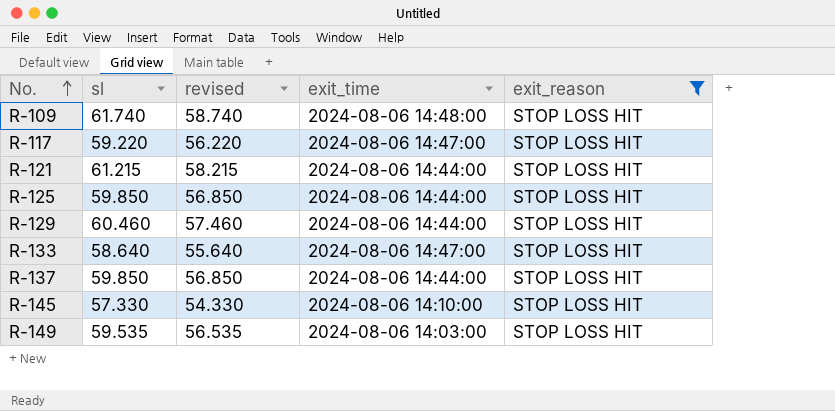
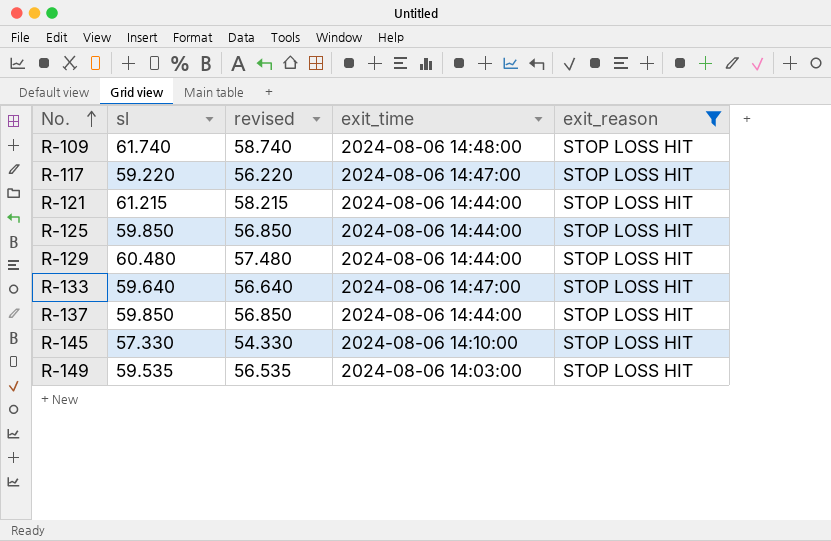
R-129 | sl: 60.460 -> 60.480
R-129 | revised: 57.460 -> 57.480
R-133 | sl: 58.640 -> 59.640
R-133 | revised: 55.640 -> 56.640

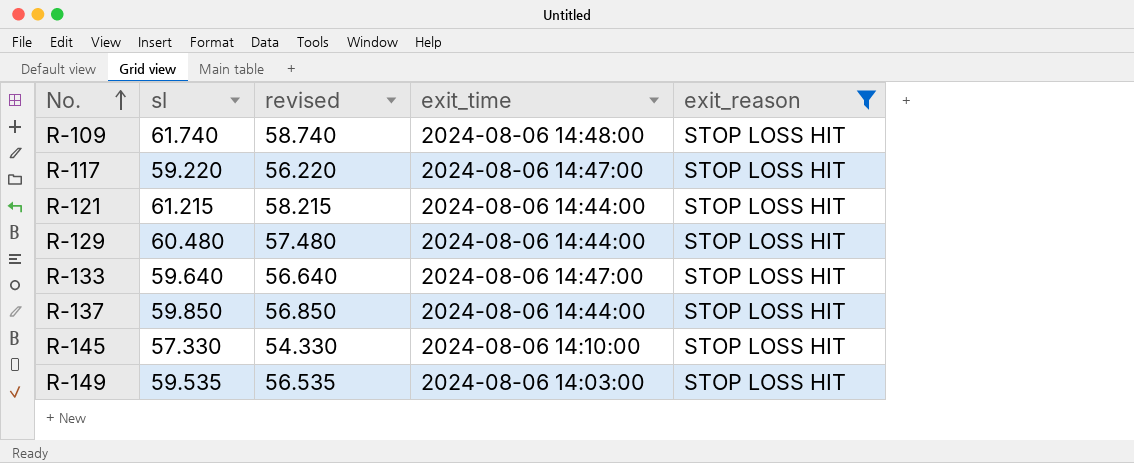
row R-125: 59.850 | 56.850 | 2024-08-06 14:44:00 | STOP LOSS HIT -> none

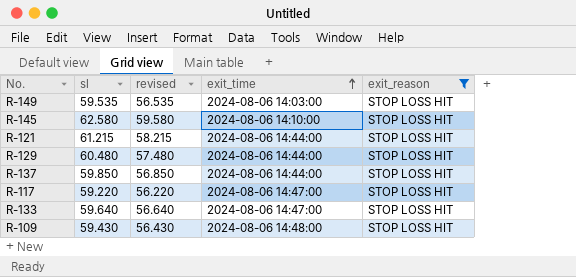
row order: No. ascending -> exit_time ascending
R-145 | sl: 57.330 -> 62.580
R-145 | revised: 54.330 -> 59.580
R-109 | sl: 61.740 -> 59.430
R-109 | revised: 58.740 -> 56.430

